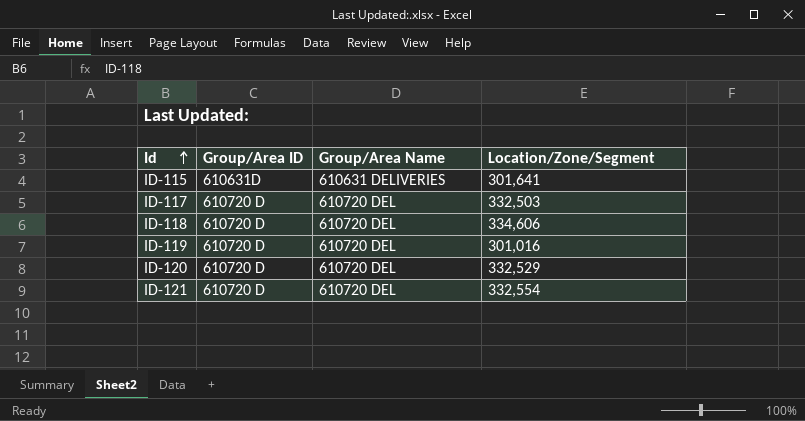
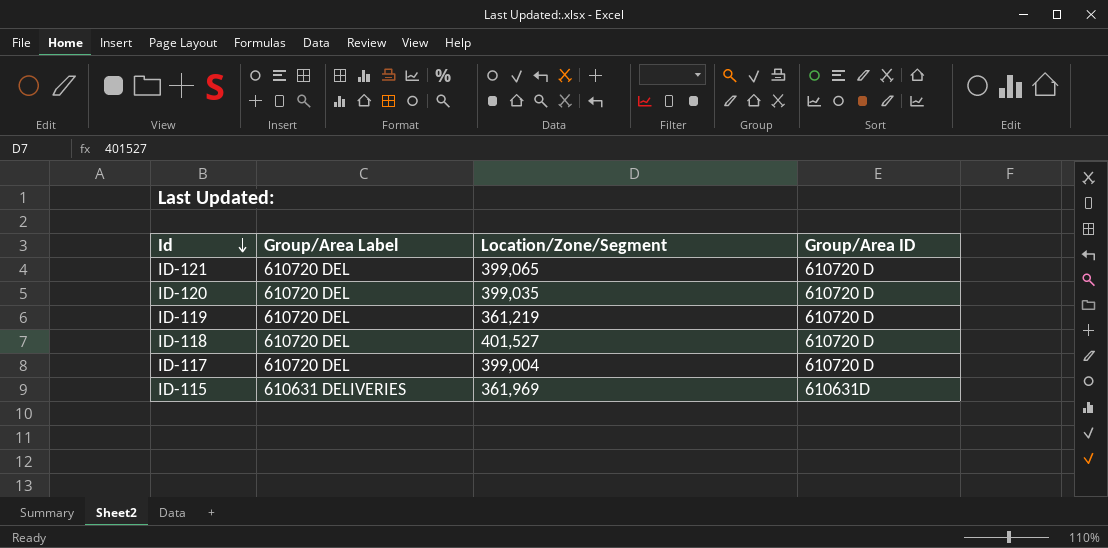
row order: Id ascending -> Id descending
column name: Group/Area Name -> Group/Area Label
column Group/Area ID | position: 2 -> 4
ID-121 | Location/Zone/Segment: 332,554 -> 399,065
ID-120 | Location/Zone/Segment: 332,529 -> 399,035
ID-119 | Location/Zone/Segment: 301,016 -> 361,219
ID-118 | Location/Zone/Segment: 334,606 -> 401,527
ID-117 | Location/Zone/Segment: 332,503 -> 399,004
ID-115 | Location/Zone/Segment: 301,641 -> 361,969

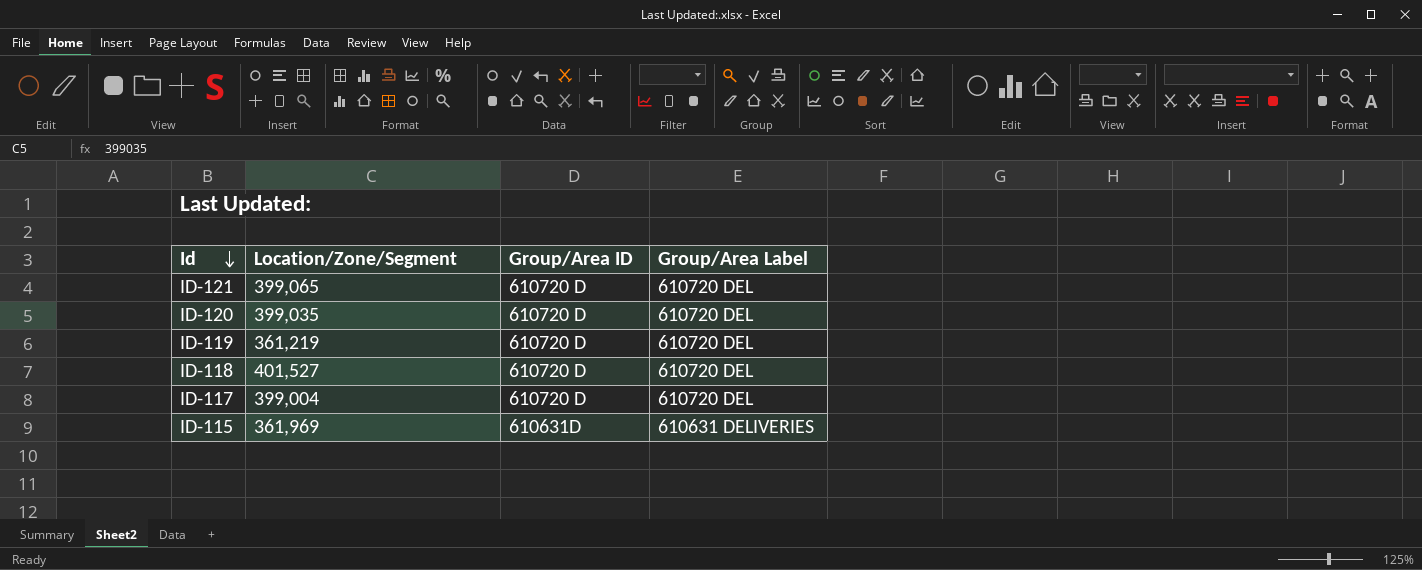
column Group/Area Label | position: 2 -> 4

